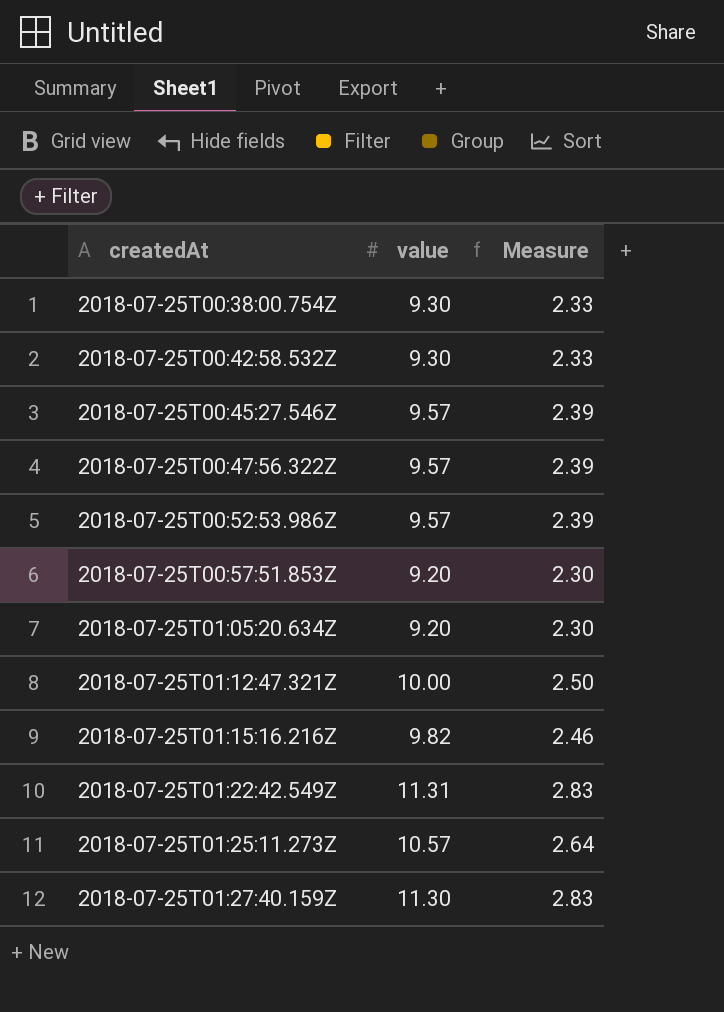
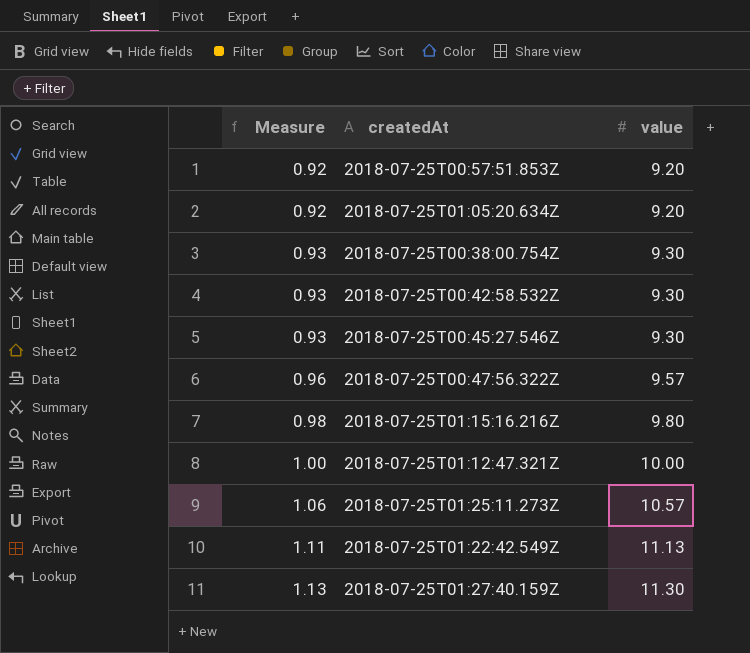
row order: createdAt ascending -> Measure ascending
column Measure | formula: [value] * 0.25 -> [value] * 0.1
column Measure | position: 3 -> 1
row 2018-07-25T00:52:53.986Z: 9.57 | 2.39 -> none
2018-07-25T00:45:27.546Z | value: 9.57 -> 9.30
2018-07-25T01:15:16.216Z | value: 9.82 -> 9.80
2018-07-25T01:22:42.549Z | value: 11.31 -> 11.13

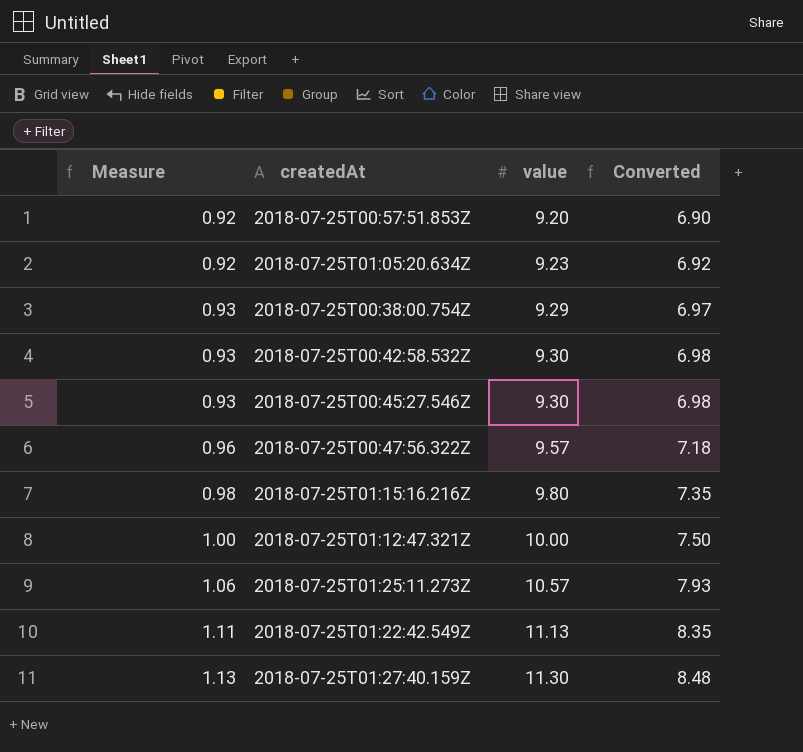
column Converted | formula: none -> [value] * 0.75
2018-07-25T01:05:20.634Z | value: 9.20 -> 9.23
2018-07-25T00:38:00.754Z | value: 9.30 -> 9.29

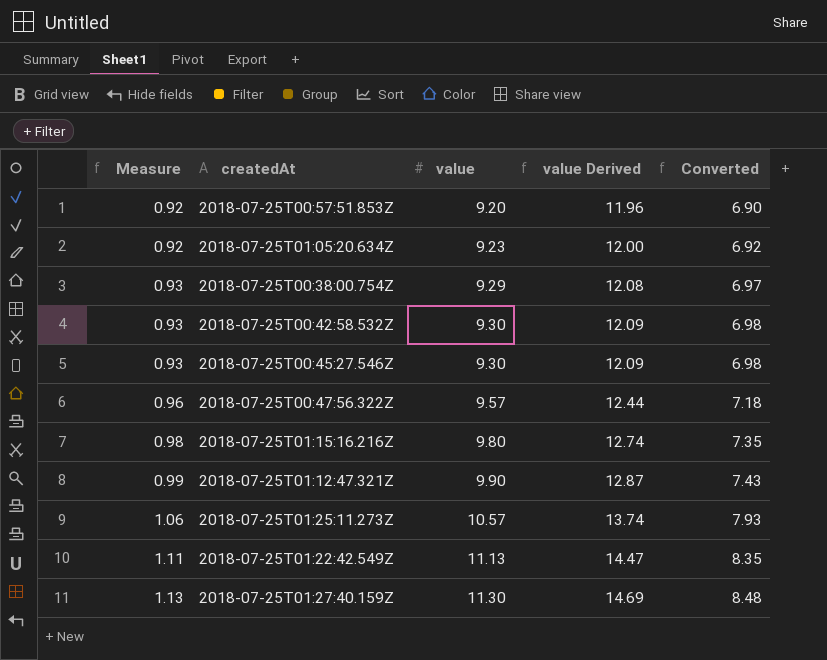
column value Derived | formula: none -> [value] * 1.3
2018-07-25T01:12:47.321Z | Measure: 1.00 -> 0.99
2018-07-25T01:12:47.321Z | value: 10.00 -> 9.90
2018-07-25T01:12:47.321Z | Converted: 7.50 -> 7.43

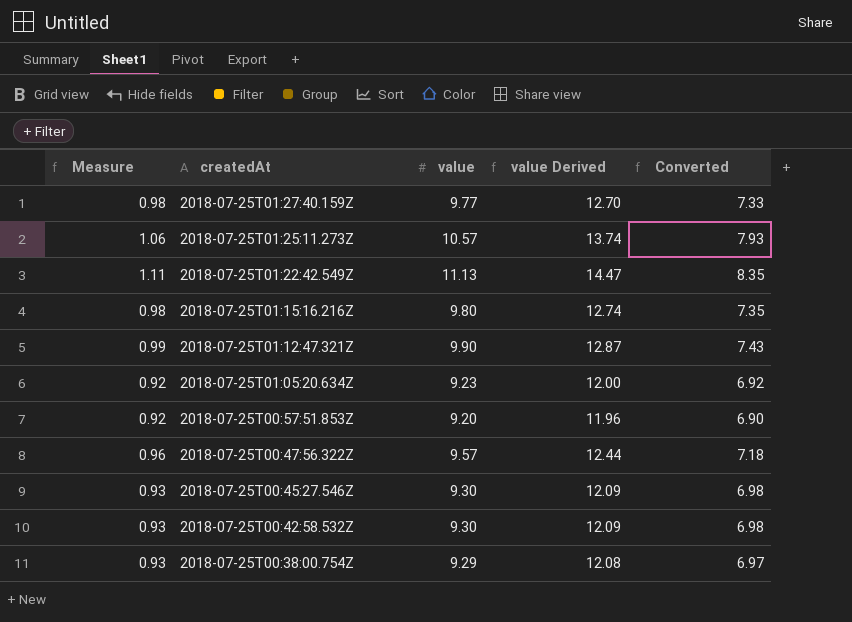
row order: Measure ascending -> createdAt descending
2018-07-25T01:27:40.159Z | Measure: 1.13 -> 0.98
2018-07-25T01:27:40.159Z | value: 11.30 -> 9.77
2018-07-25T01:27:40.159Z | value Derived: 14.69 -> 12.70
2018-07-25T01:27:40.159Z | Converted: 8.48 -> 7.33

